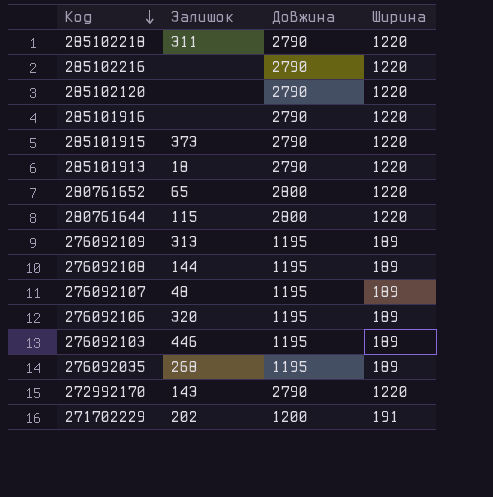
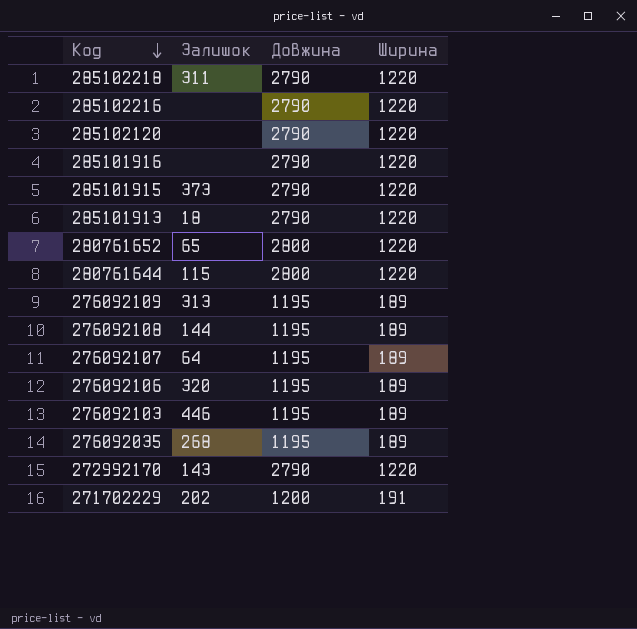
276092107 | Залишок: 48 -> 64

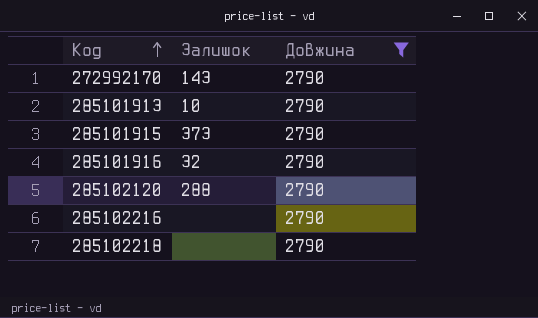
filter: none -> Довжина = 2790
row order: Код descending -> Код ascending
column Ширина | position: 4 -> none
285101913 | Залишок: 18 -> 10
285101916 | Залишок: none -> 32
285102120 | Залишок: none -> 288
285102218 | Залишок: 311 -> none

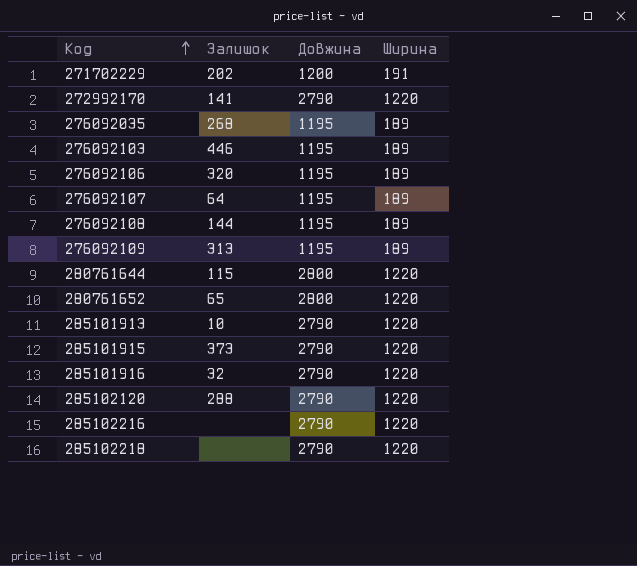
filter: Довжина = 2790 -> none
column Ширина | position: none -> 4
272992170 | Залишок: 143 -> 141

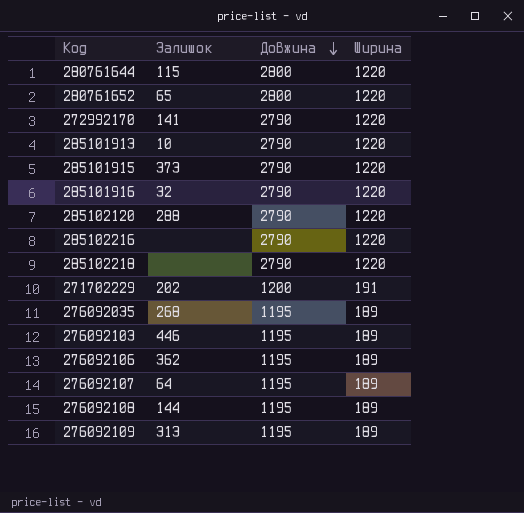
row order: Код ascending -> Довжина descending
276092106 | Залишок: 320 -> 362

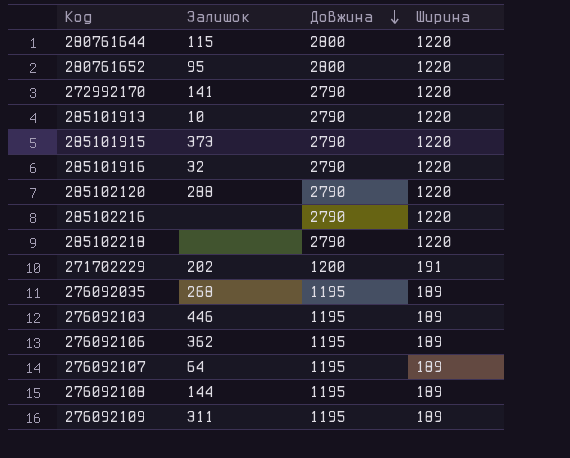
280761652 | Залишок: 65 -> 95
276092109 | Залишок: 313 -> 311

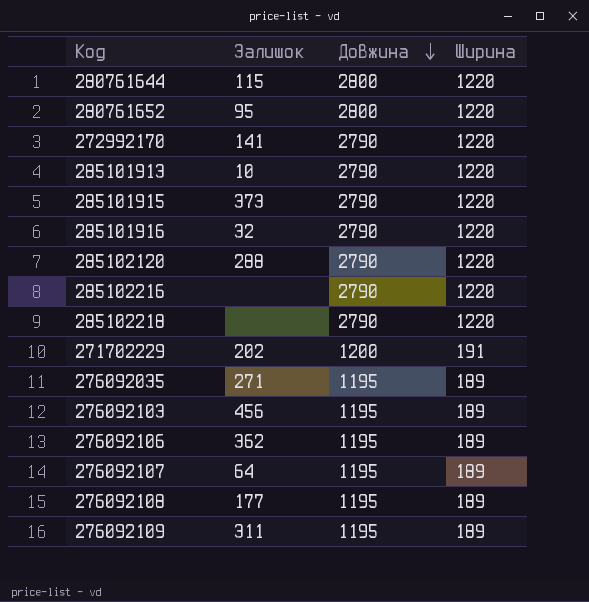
276092035 | Залишок: 268 -> 271
276092103 | Залишок: 446 -> 456
276092108 | Залишок: 144 -> 177

